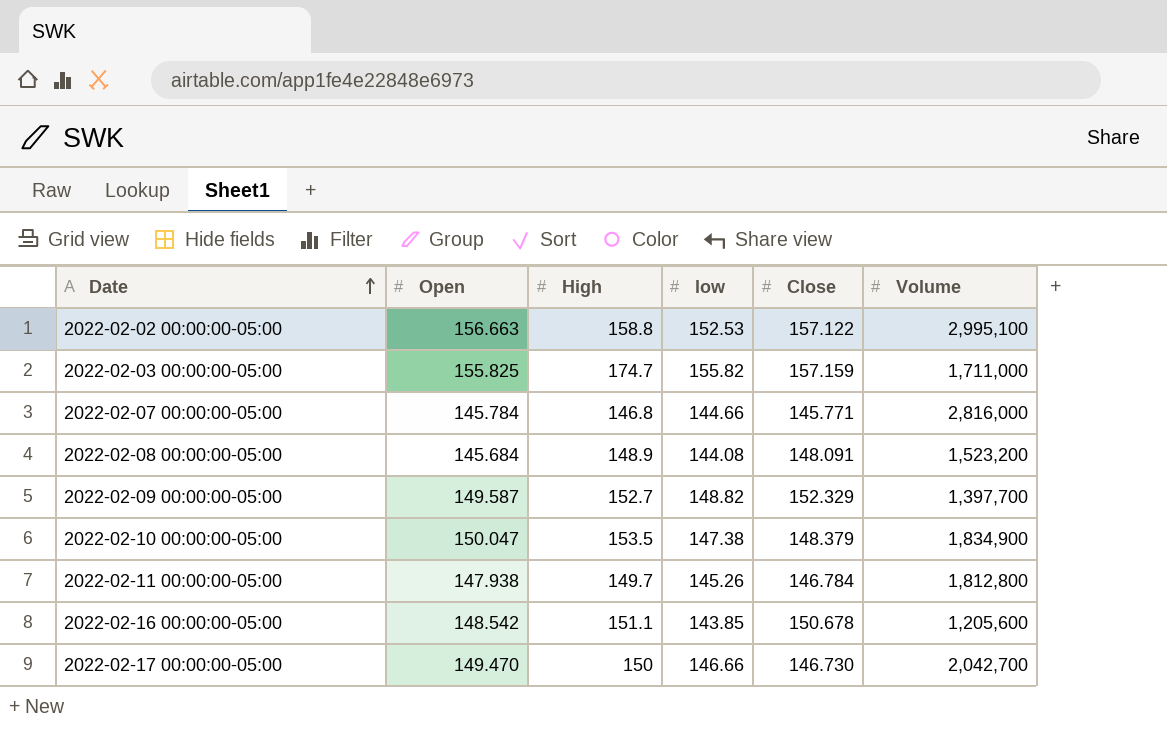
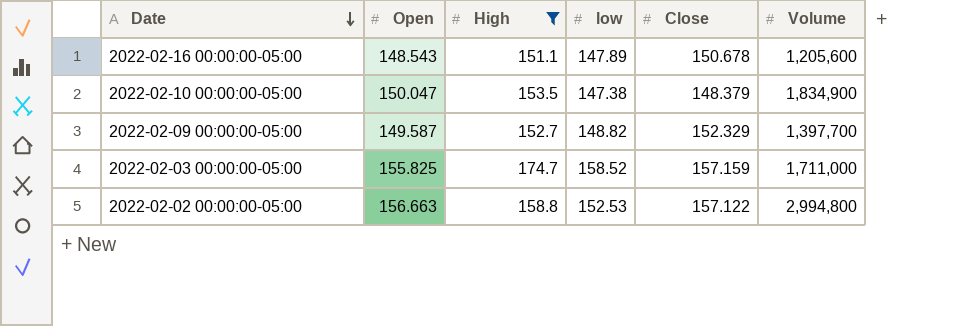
filter: none -> High >= 151.1
row order: Date ascending -> Date descending
2022-02-16 00:00:00-05:00 | Open: 148.542 -> 148.543
2022-02-16 00:00:00-05:00 | low: 143.85 -> 147.89
2022-02-03 00:00:00-05:00 | low: 155.82 -> 158.52
2022-02-02 00:00:00-05:00 | Volume: 2,995,100 -> 2,994,800

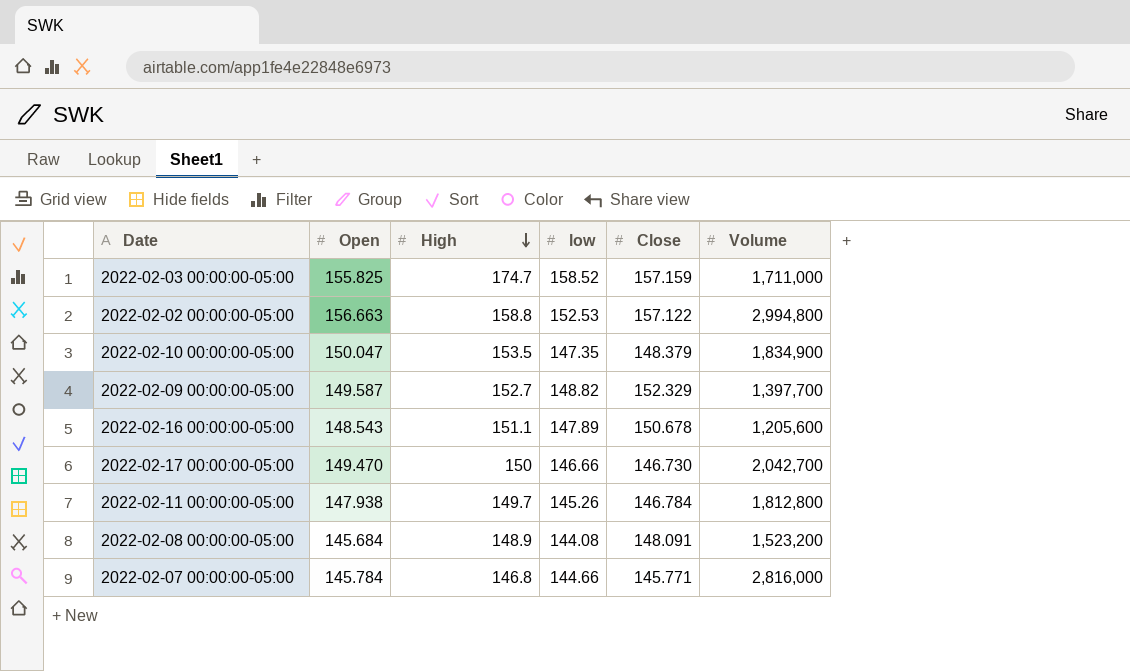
filter: High >= 151.1 -> none
row order: Date descending -> High descending
2022-02-10 00:00:00-05:00 | low: 147.38 -> 147.35

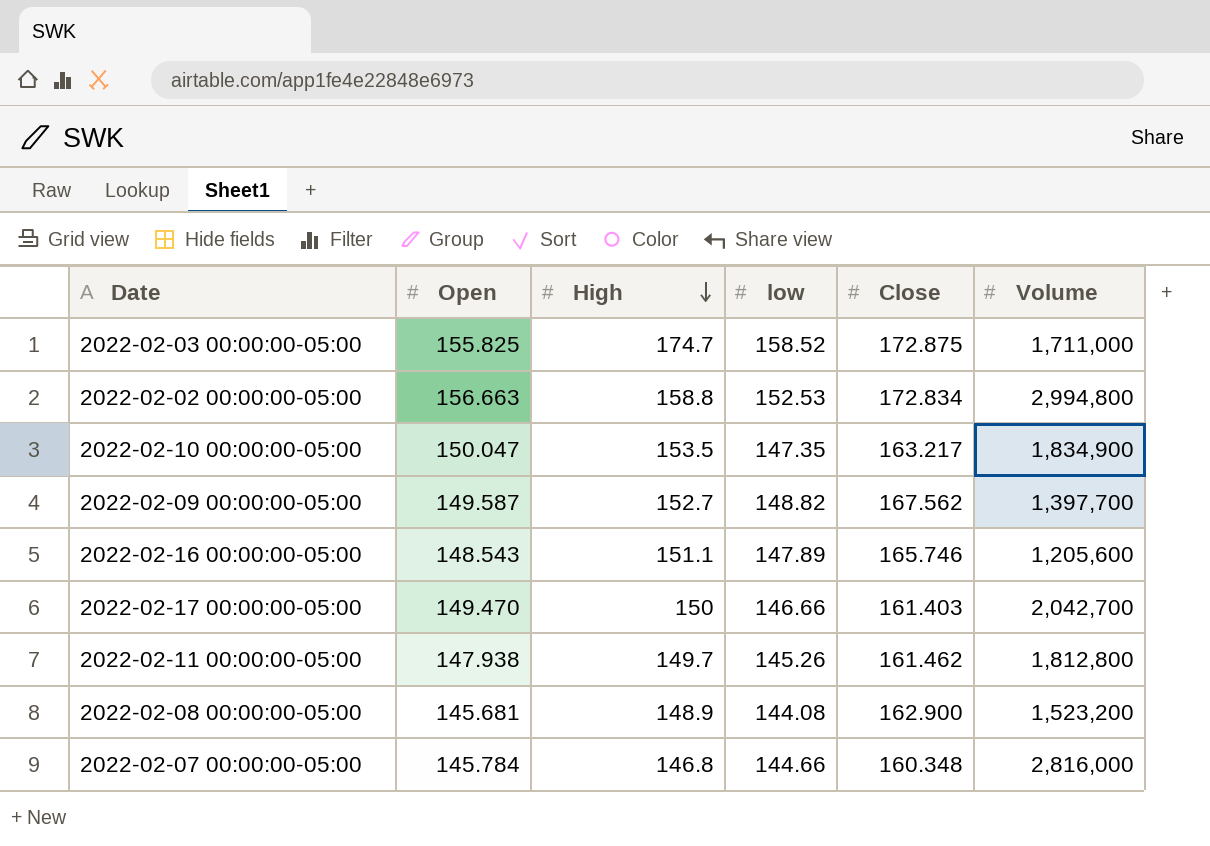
2022-02-03 00:00:00-05:00 | Close: 157.159 -> 172.875
2022-02-02 00:00:00-05:00 | Close: 157.122 -> 172.834
2022-02-10 00:00:00-05:00 | Close: 148.379 -> 163.217
2022-02-09 00:00:00-05:00 | Close: 152.329 -> 167.562
2022-02-16 00:00:00-05:00 | Close: 150.678 -> 165.746
2022-02-17 00:00:00-05:00 | Close: 146.730 -> 161.403
2022-02-11 00:00:00-05:00 | Close: 146.784 -> 161.462
2022-02-08 00:00:00-05:00 | Open: 145.684 -> 145.681
2022-02-08 00:00:00-05:00 | Close: 148.091 -> 162.900
2022-02-07 00:00:00-05:00 | Close: 145.771 -> 160.348

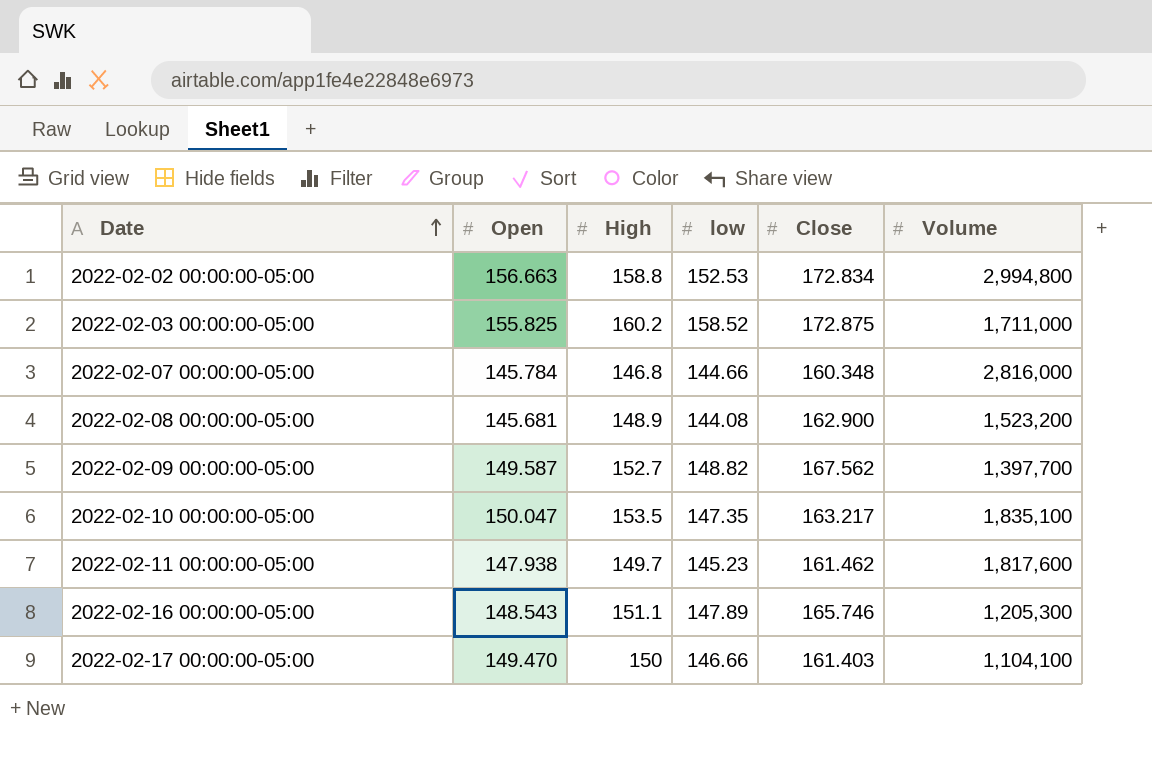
row order: High descending -> Date ascending
2022-02-03 00:00:00-05:00 | High: 174.7 -> 160.2
2022-02-10 00:00:00-05:00 | Volume: 1,834,900 -> 1,835,100
2022-02-11 00:00:00-05:00 | low: 145.26 -> 145.23
2022-02-11 00:00:00-05:00 | Volume: 1,812,800 -> 1,817,600
2022-02-16 00:00:00-05:00 | Volume: 1,205,600 -> 1,205,300
2022-02-17 00:00:00-05:00 | Volume: 2,042,700 -> 1,104,100

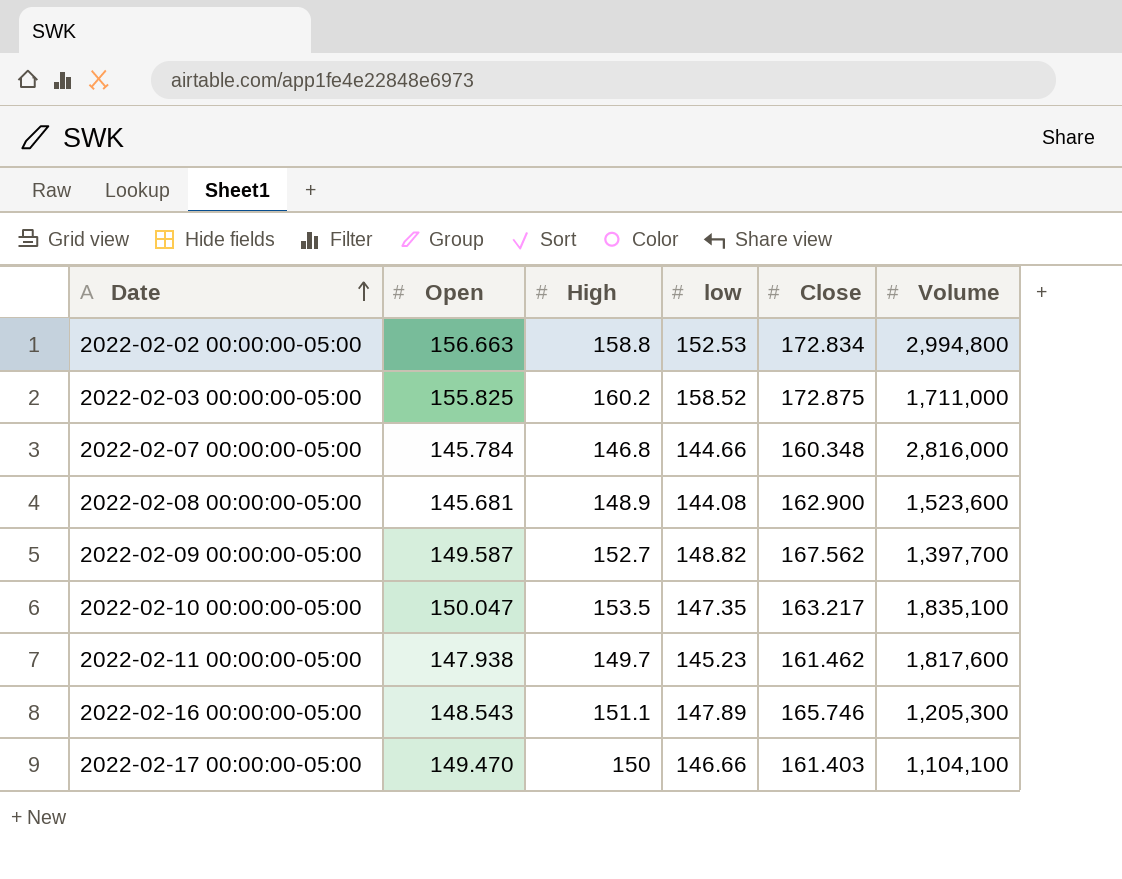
2022-02-08 00:00:00-05:00 | Volume: 1,523,200 -> 1,523,600

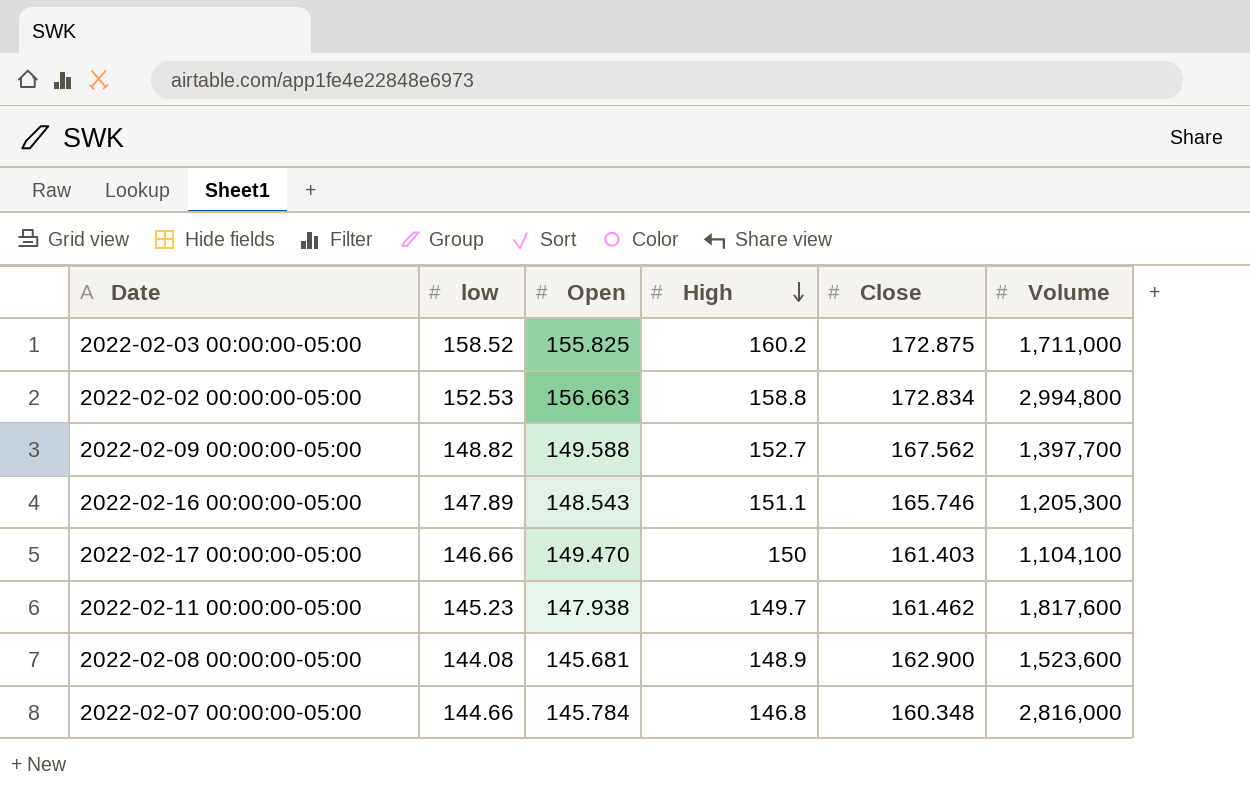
row order: Date ascending -> High descending
column low | position: 4 -> 2
row 2022-02-10 00:00:00-05:00: 150.047 | 153.5 | 147.35 | 163.217 | 1,835,100 -> none
2022-02-09 00:00:00-05:00 | Open: 149.587 -> 149.588

